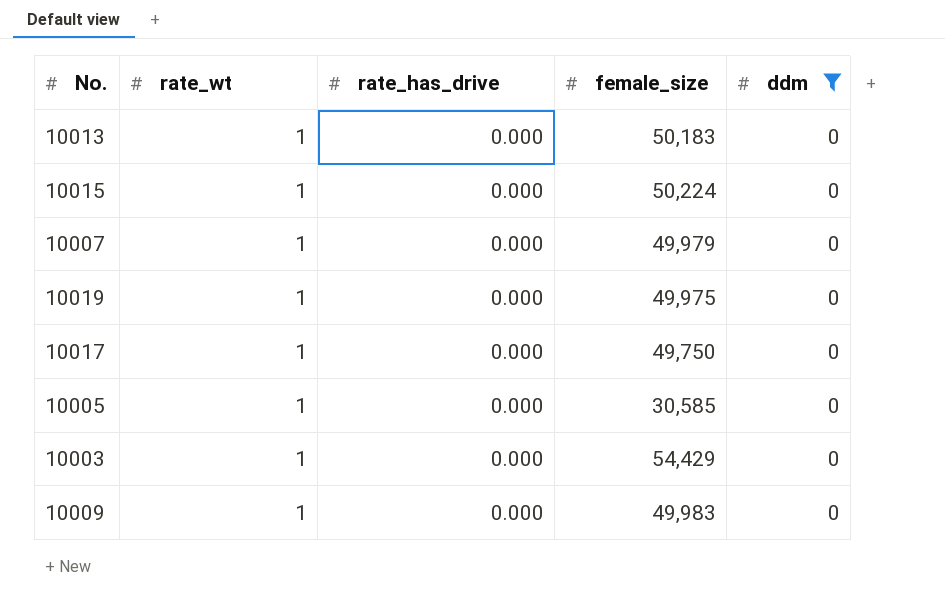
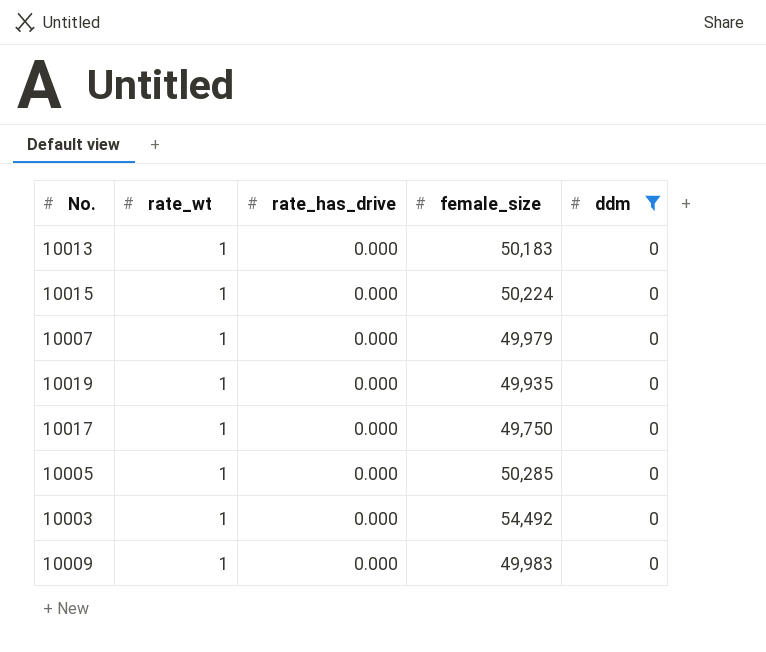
10019 | female_size: 49,975 -> 49,935
10005 | female_size: 30,585 -> 50,285
10003 | female_size: 54,429 -> 54,492

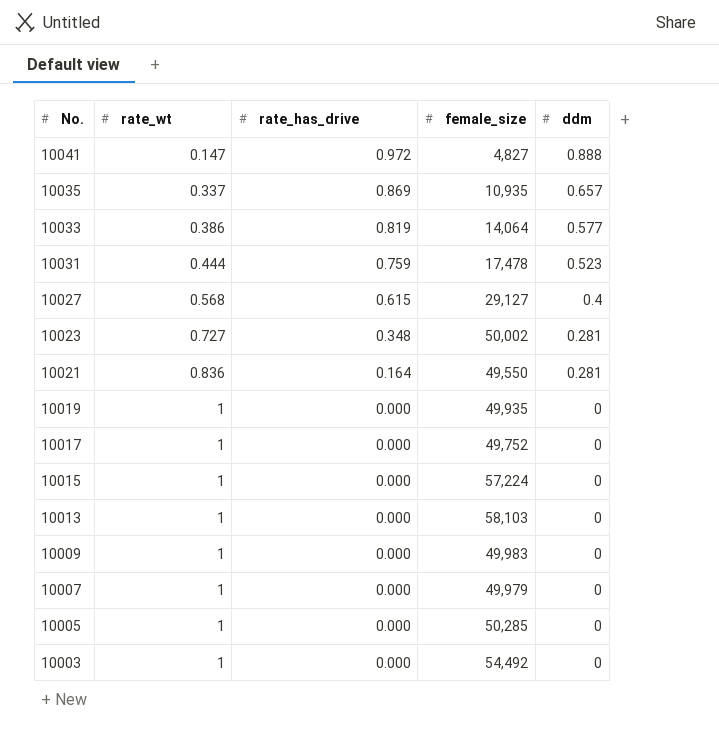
filter: ddm = 0 -> none
row order: none -> No. descending
10017 | female_size: 49,750 -> 49,752
10015 | female_size: 50,224 -> 57,224
10013 | female_size: 50,183 -> 58,103

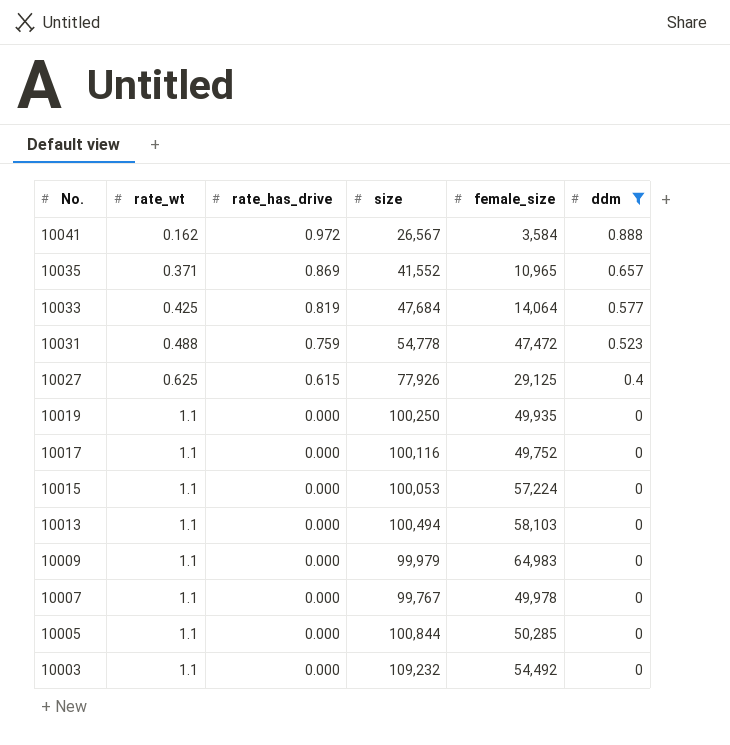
filter: none -> ddm != 0.281
column size | position: none -> 4
10041 | rate_wt: 0.147 -> 0.162
10041 | female_size: 4,827 -> 3,584
10035 | rate_wt: 0.337 -> 0.371
10035 | female_size: 10,935 -> 10,965
10033 | rate_wt: 0.386 -> 0.425
10031 | rate_wt: 0.444 -> 0.488
10031 | female_size: 17,478 -> 47,472
10027 | rate_wt: 0.568 -> 0.625
10027 | female_size: 29,127 -> 29,125
10019 | rate_wt: 1 -> 1.1
10017 | rate_wt: 1 -> 1.1
10015 | rate_wt: 1 -> 1.1
10013 | rate_wt: 1 -> 1.1
10009 | rate_wt: 1 -> 1.1
10009 | female_size: 49,983 -> 64,983
10007 | rate_wt: 1 -> 1.1
10007 | female_size: 49,979 -> 49,978
10005 | rate_wt: 1 -> 1.1
10003 | rate_wt: 1 -> 1.1

